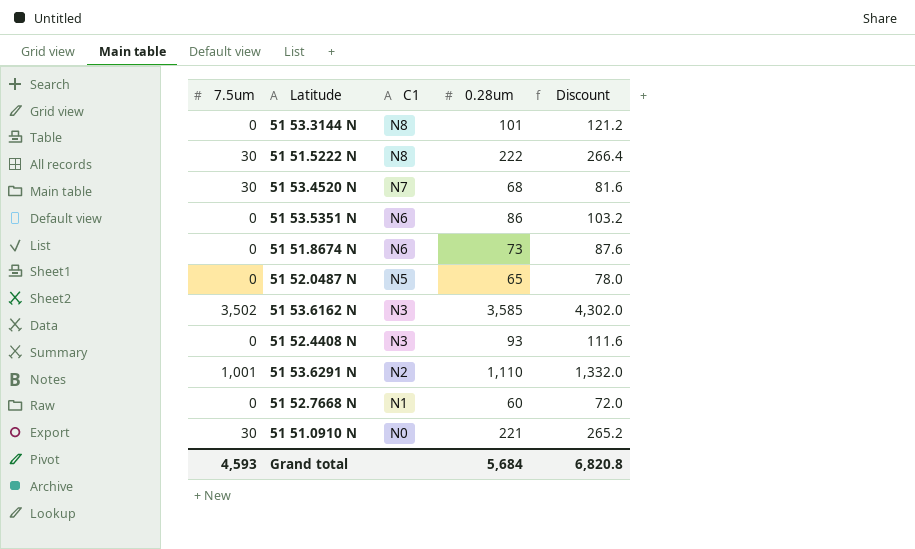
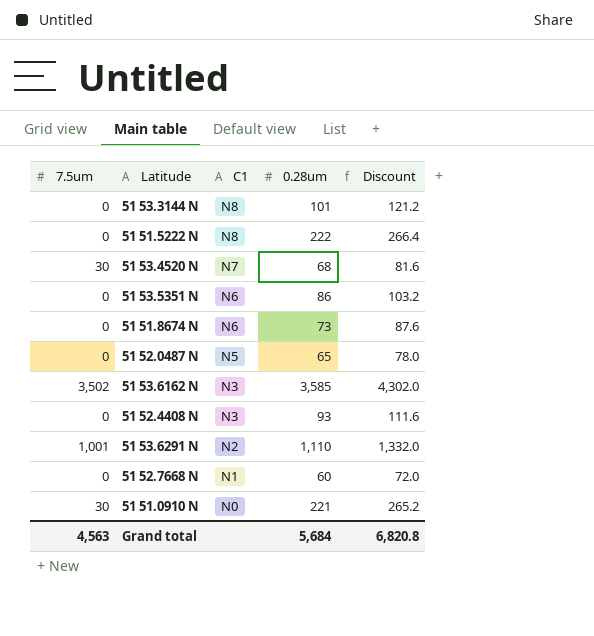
51 51.5222 N | 7.5um: 30 -> 0
Grand total | 7.5um: 4,593 -> 4,563

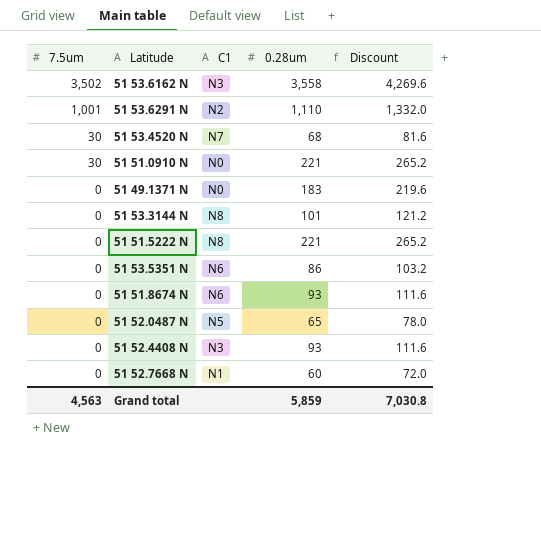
row order: C1 descending -> 7.5um descending
51 53.6162 N | 0.28um: 3,585 -> 3,558
51 53.6162 N | Discount: 4,302.0 -> 4,269.6
row 51 49.1371 N: none -> 0 | N0 | 183 | 219.6
51 51.5222 N | 0.28um: 222 -> 221
51 51.5222 N | Discount: 266.4 -> 265.2
51 51.8674 N | 0.28um: 73 -> 93
51 51.8674 N | Discount: 87.6 -> 111.6
Grand total | 0.28um: 5,684 -> 5,859
Grand total | Discount: 6,820.8 -> 7,030.8

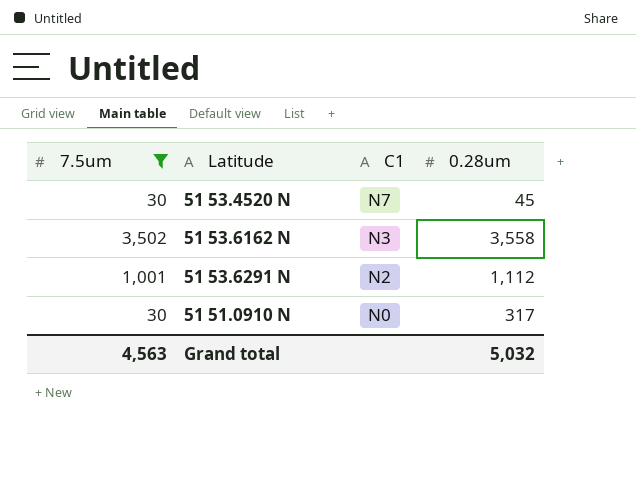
filter: none -> 7.5um != 0
row order: 7.5um descending -> C1 descending
column Discount | formula: [0.28um] * 1.2 -> none
51 53.4520 N | 0.28um: 68 -> 45
51 53.6291 N | 0.28um: 1,110 -> 1,112
51 51.0910 N | 0.28um: 221 -> 317
Grand total | 0.28um: 5,859 -> 5,032

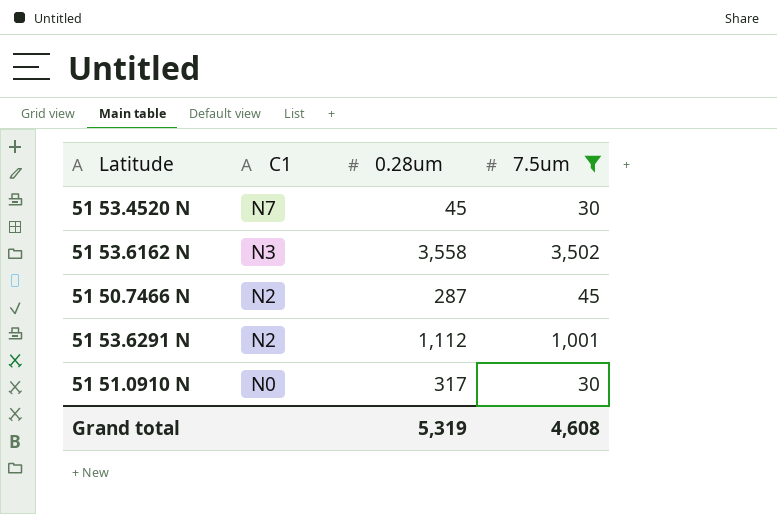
column 7.5um | position: 1 -> 4
row 51 50.7466 N: none -> N2 | 287 | 45
Grand total | 0.28um: 5,032 -> 5,319
Grand total | 7.5um: 4,563 -> 4,608

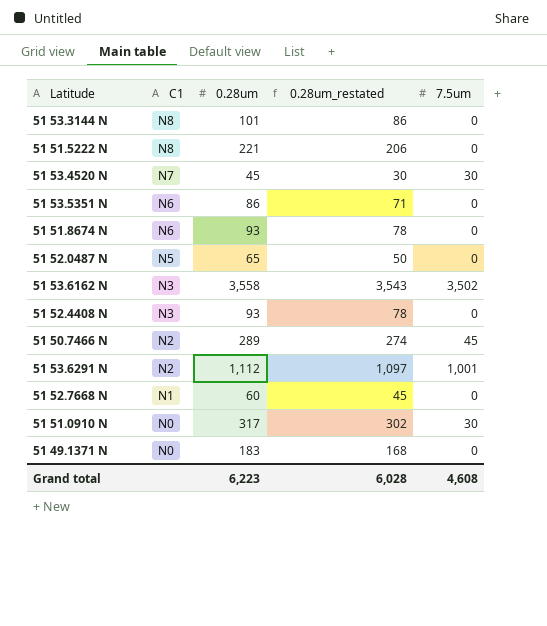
filter: 7.5um != 0 -> none
column 0.28um_restated | formula: none -> [0.28um] - 15
51 50.7466 N | 0.28um: 287 -> 289
Grand total | 0.28um: 5,319 -> 6,223

